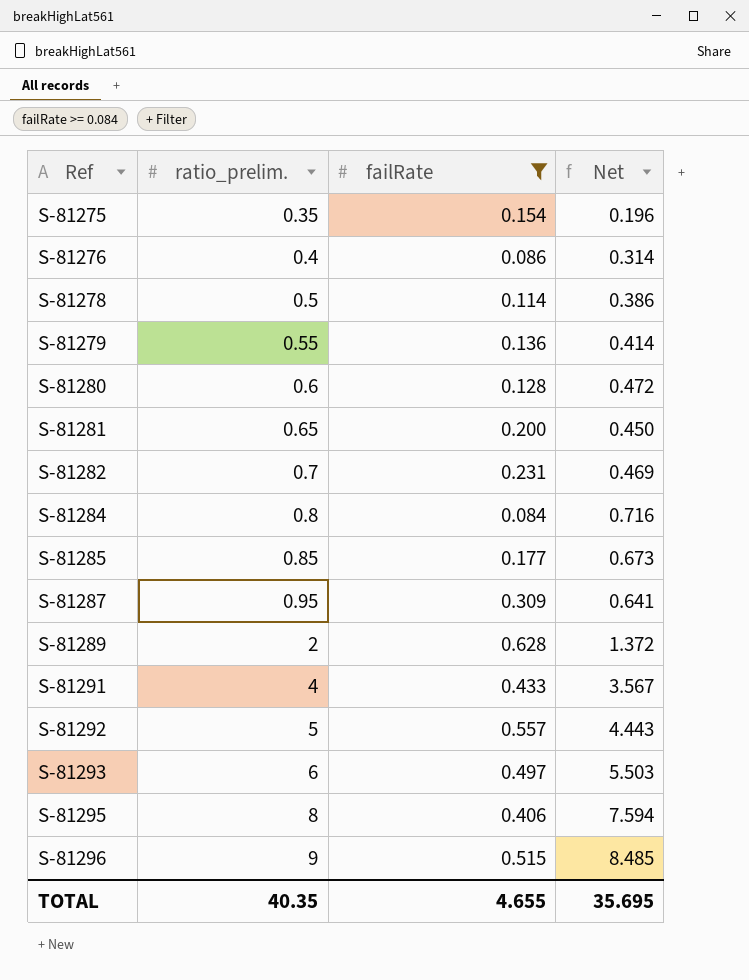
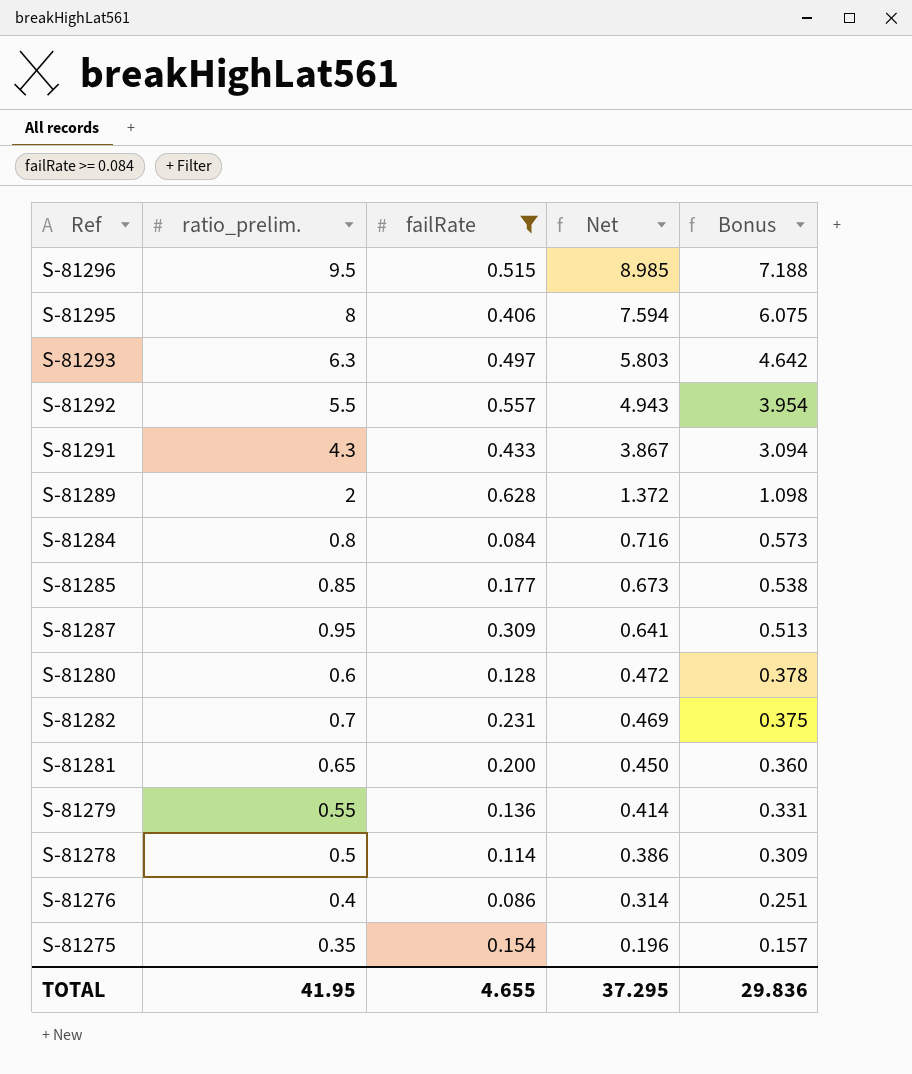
row order: Ref ascending -> Net descending
column Bonus | formula: none -> [Net] * 0.8
S-81296 | ratio_prelim.: 9 -> 9.5
S-81296 | Net: 8.485 -> 8.985
S-81293 | ratio_prelim.: 6 -> 6.3
S-81293 | Net: 5.503 -> 5.803
S-81292 | ratio_prelim.: 5 -> 5.5
S-81292 | Net: 4.443 -> 4.943
S-81291 | ratio_prelim.: 4 -> 4.3
S-81291 | Net: 3.567 -> 3.867
TOTAL | ratio_prelim.: 40.35 -> 41.95
TOTAL | Net: 35.695 -> 37.295

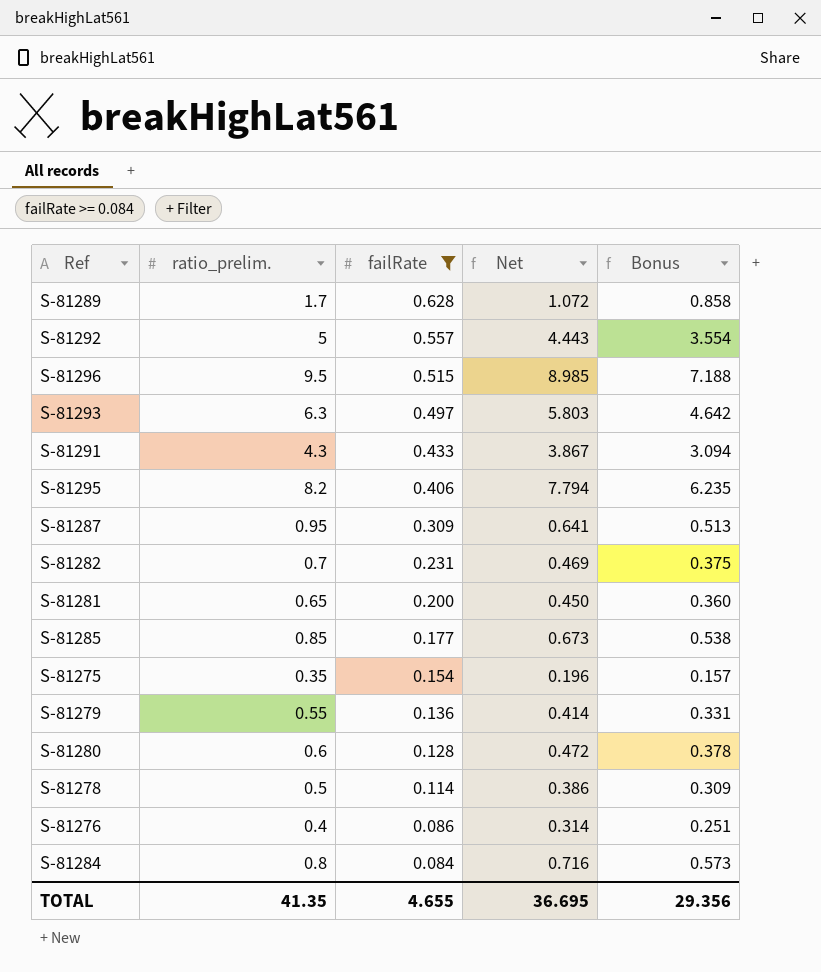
row order: Net descending -> failRate descending
S-81289 | ratio_prelim.: 2 -> 1.7
S-81289 | Net: 1.372 -> 1.072
S-81289 | Bonus: 1.098 -> 0.858
S-81292 | ratio_prelim.: 5.5 -> 5
S-81292 | Net: 4.943 -> 4.443
S-81292 | Bonus: 3.954 -> 3.554
S-81295 | ratio_prelim.: 8 -> 8.2
S-81295 | Net: 7.594 -> 7.794
S-81295 | Bonus: 6.075 -> 6.235
TOTAL | ratio_prelim.: 41.95 -> 41.35
TOTAL | Net: 37.295 -> 36.695
TOTAL | Bonus: 29.836 -> 29.356

